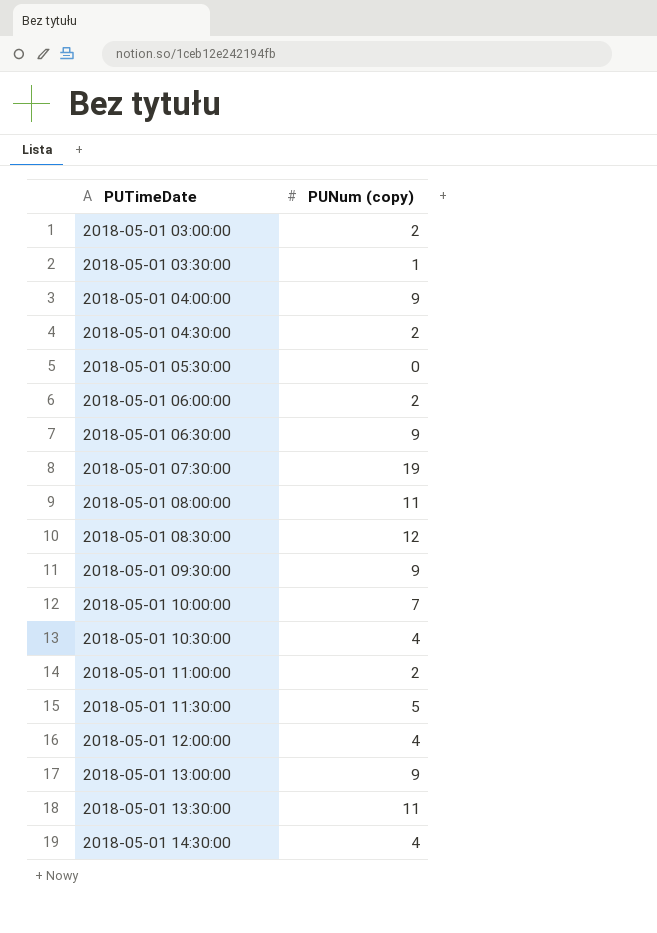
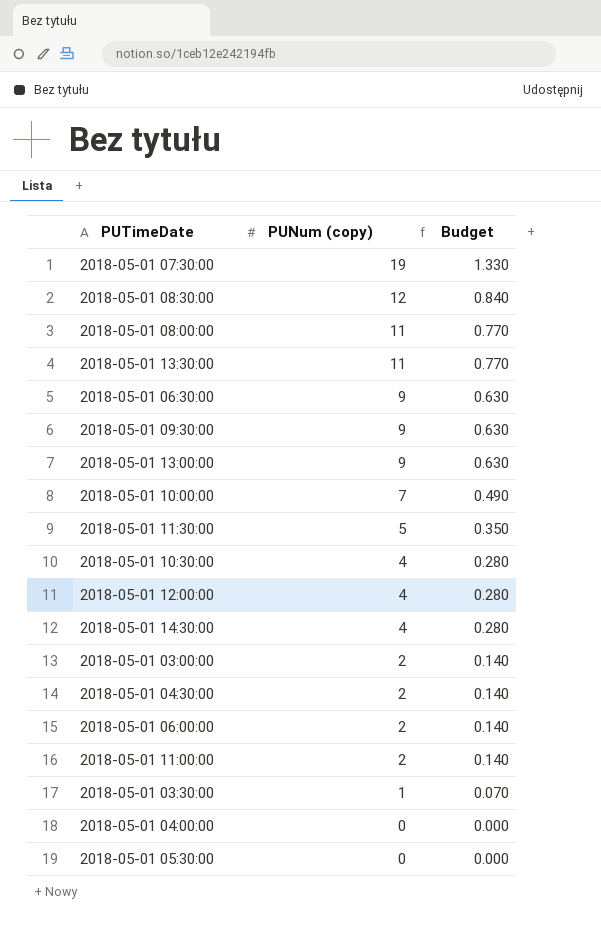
row order: PUTimeDate ascending -> PUNum (copy) descending
column Budget | formula: none -> [PUNum (copy)] * 0.07
2018-05-01 04:00:00 | PUNum (copy): 9 -> 0

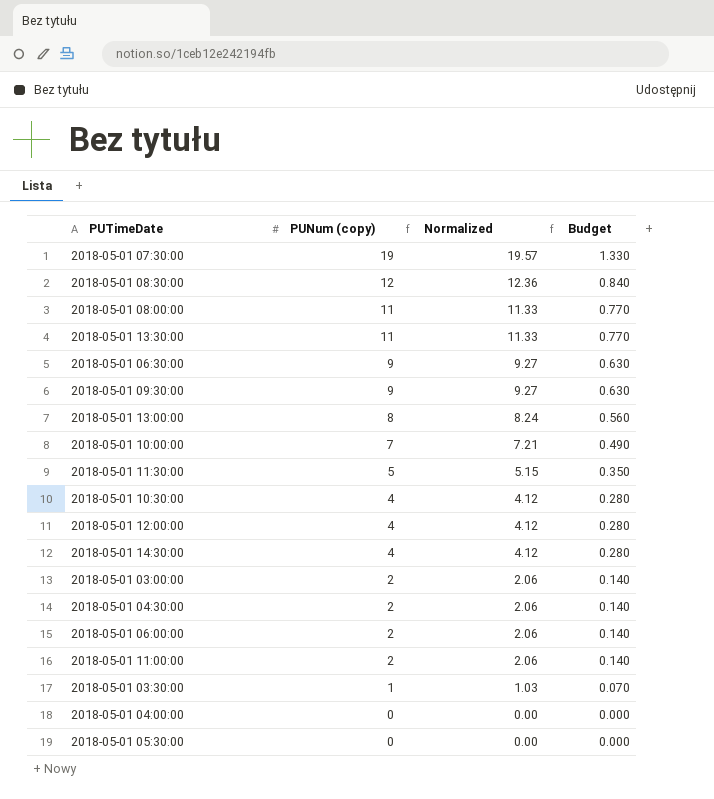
column Normalized | formula: none -> [PUNum (copy)] * 1.03
2018-05-01 13:00:00 | PUNum (copy): 9 -> 8
2018-05-01 13:00:00 | Budget: 0.630 -> 0.560

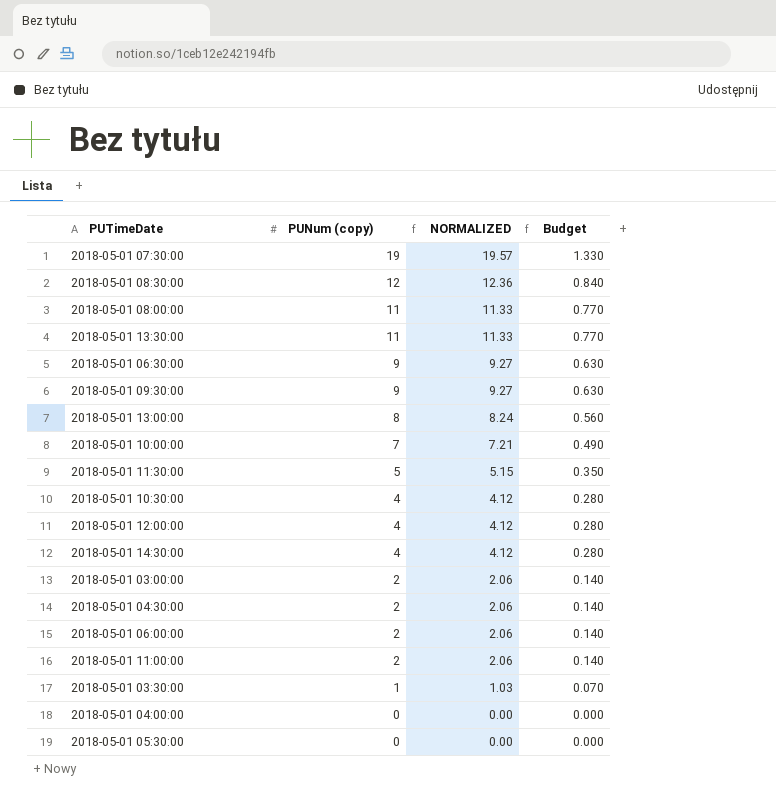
column name: Normalized -> NORMALIZED

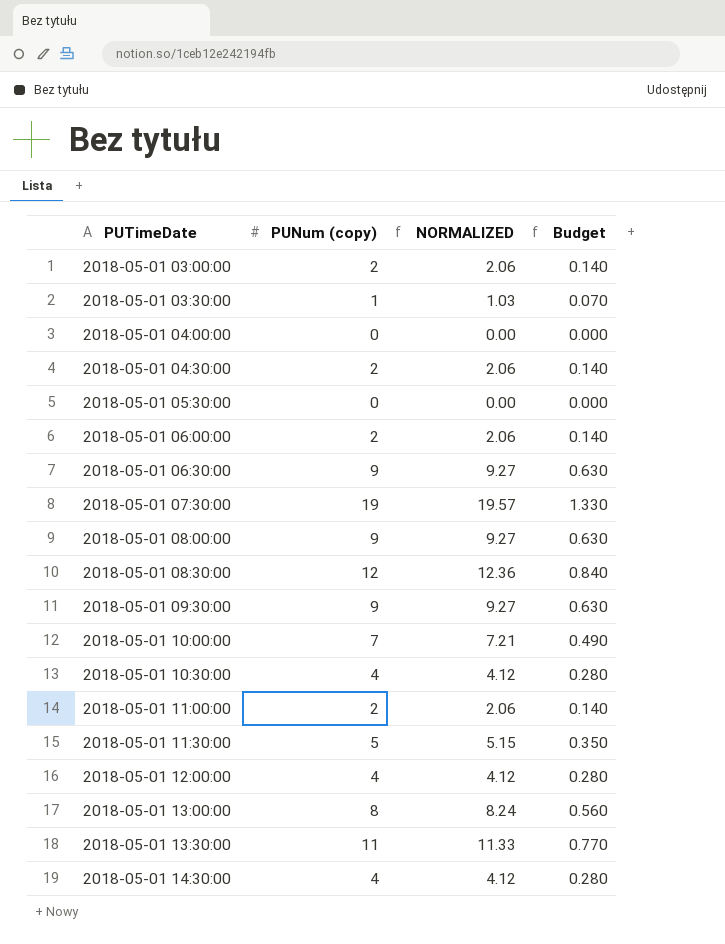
row order: PUNum (copy) descending -> PUTimeDate ascending
2018-05-01 08:00:00 | PUNum (copy): 11 -> 9
2018-05-01 08:00:00 | NORMALIZED: 11.33 -> 9.27
2018-05-01 08:00:00 | Budget: 0.770 -> 0.630

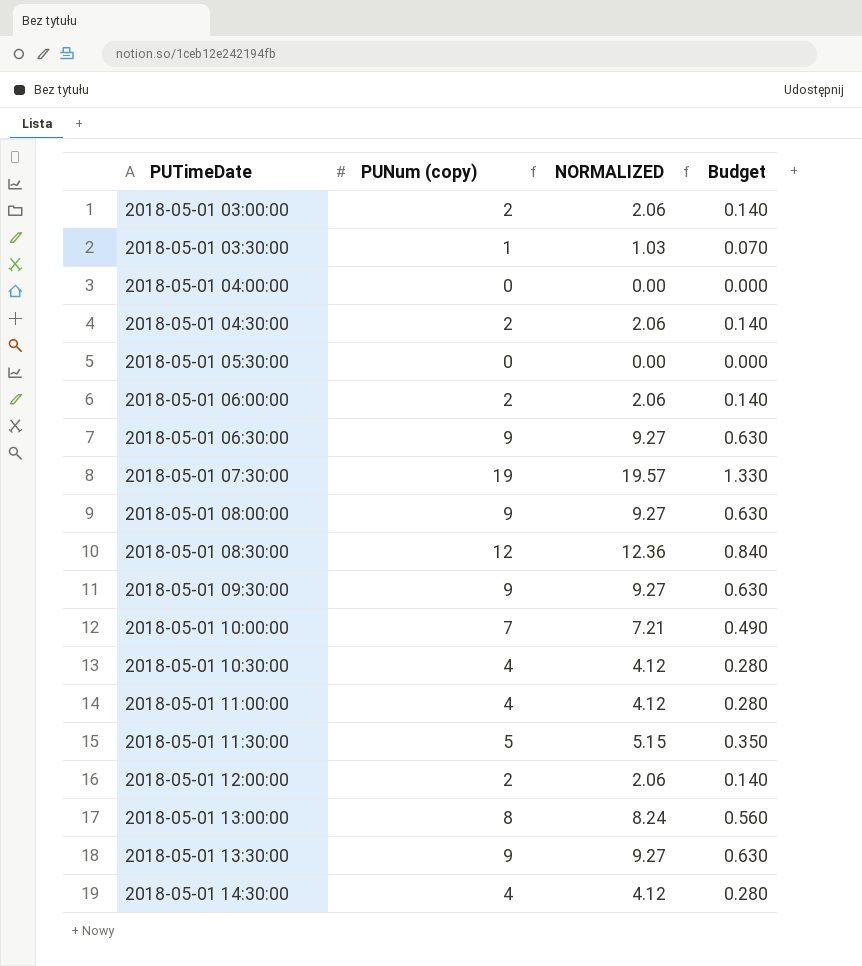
2018-05-01 11:00:00 | PUNum (copy): 2 -> 4
2018-05-01 11:00:00 | NORMALIZED: 2.06 -> 4.12
2018-05-01 11:00:00 | Budget: 0.140 -> 0.280
2018-05-01 12:00:00 | PUNum (copy): 4 -> 2
2018-05-01 12:00:00 | NORMALIZED: 4.12 -> 2.06
2018-05-01 12:00:00 | Budget: 0.280 -> 0.140
2018-05-01 13:30:00 | PUNum (copy): 11 -> 9
2018-05-01 13:30:00 | NORMALIZED: 11.33 -> 9.27
2018-05-01 13:30:00 | Budget: 0.770 -> 0.630

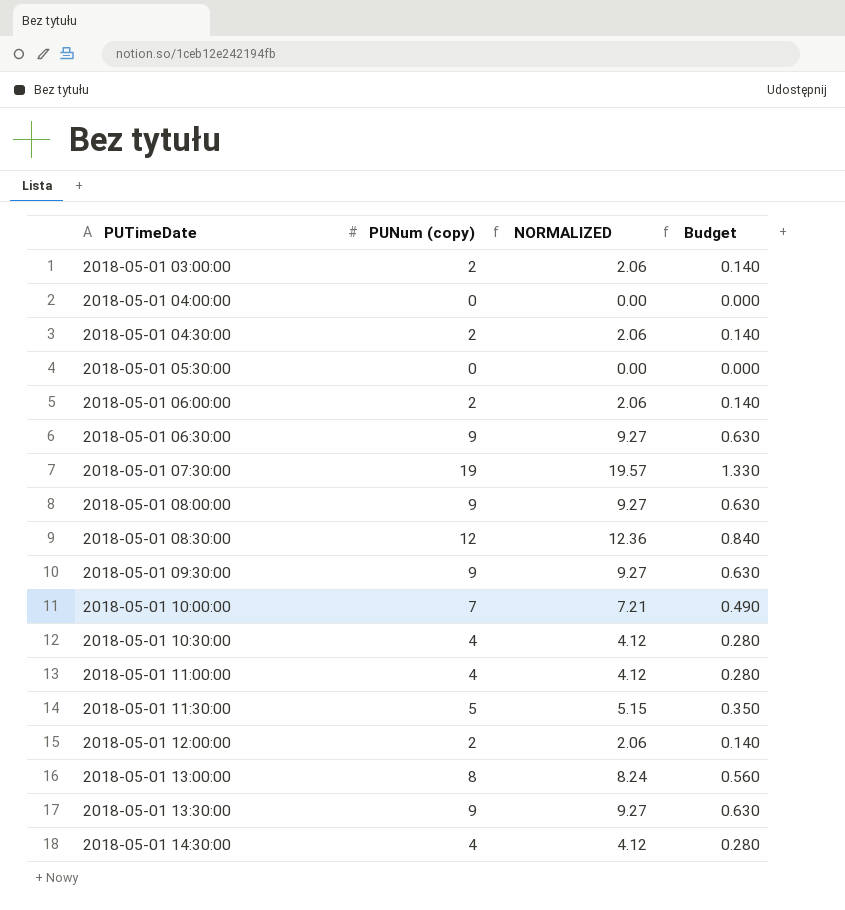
row 2018-05-01 03:30:00: 1 | 1.03 | 0.070 -> none

